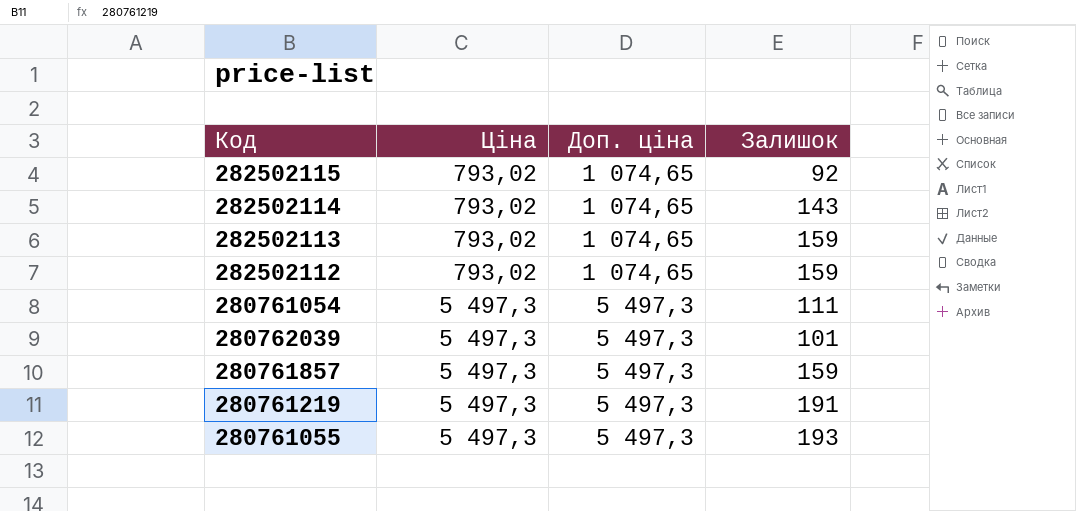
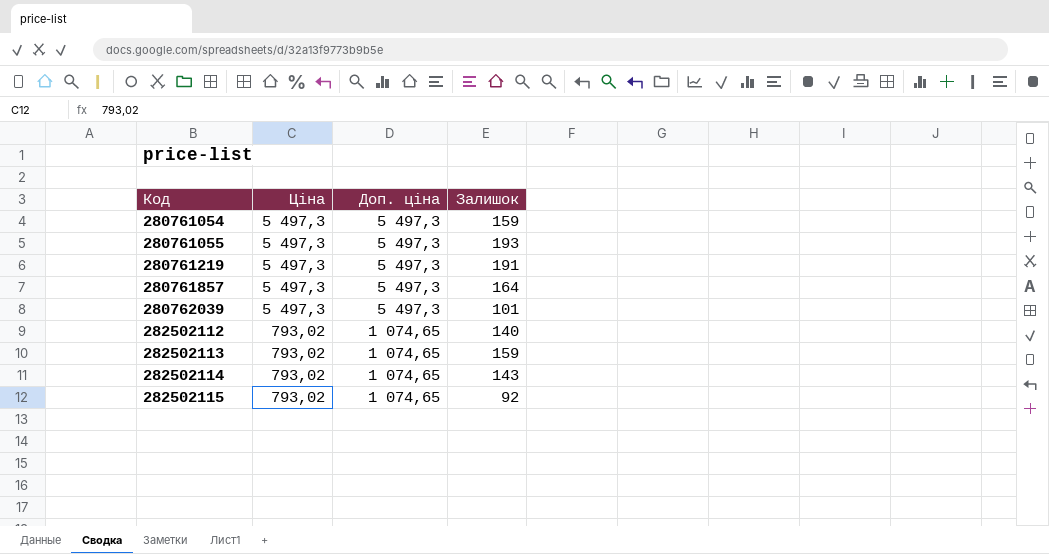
row order: Ціна ascending -> Код ascending
280761054 | Залишок: 111 -> 159
280761857 | Залишок: 159 -> 164
282502112 | Залишок: 159 -> 140

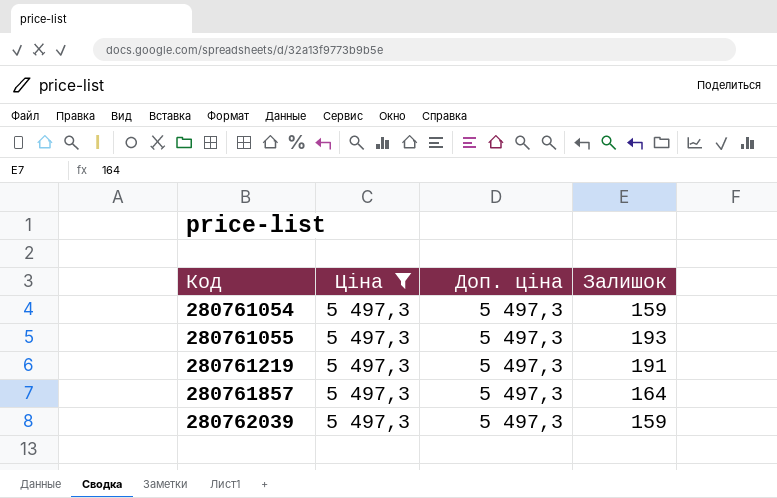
filter: none -> Ціна = 5 497,3
280762039 | Залишок: 101 -> 159

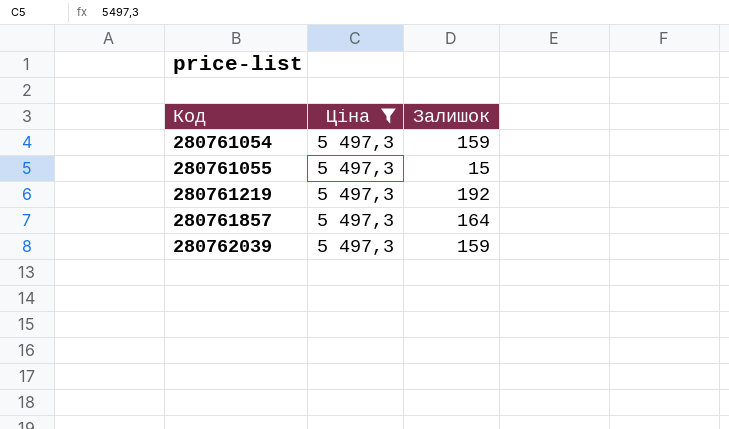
column Доп. ціна | position: 3 -> none
280761055 | Залишок: 193 -> 15
280761219 | Залишок: 191 -> 192

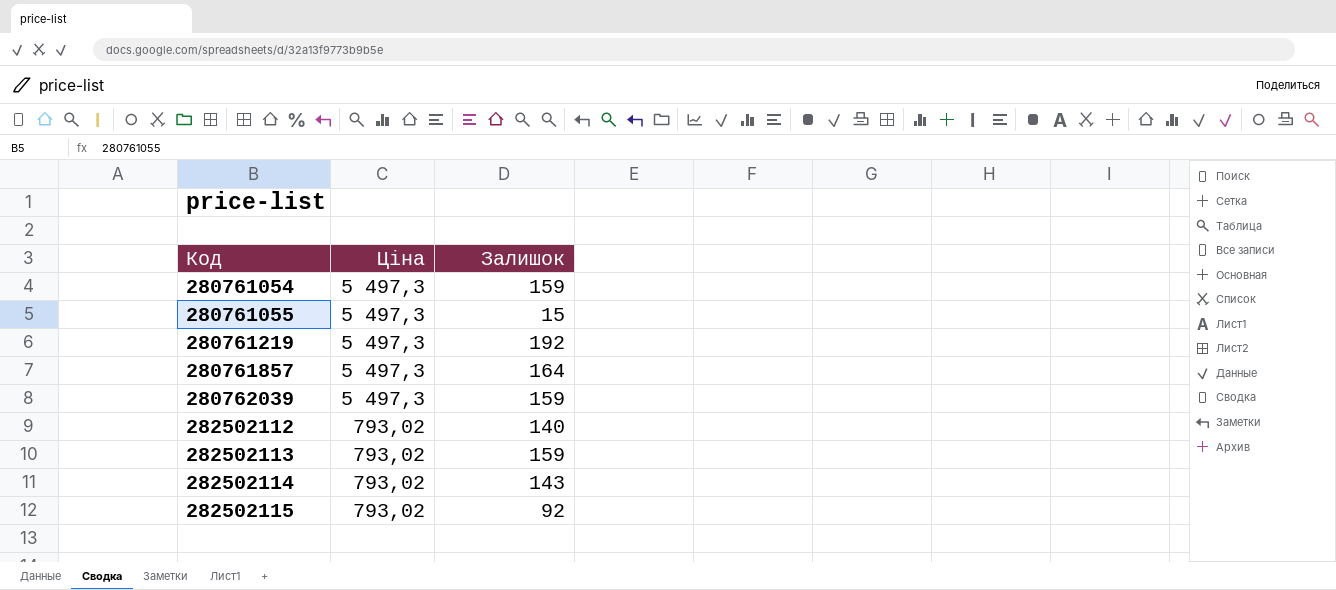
filter: Ціна = 5 497,3 -> none

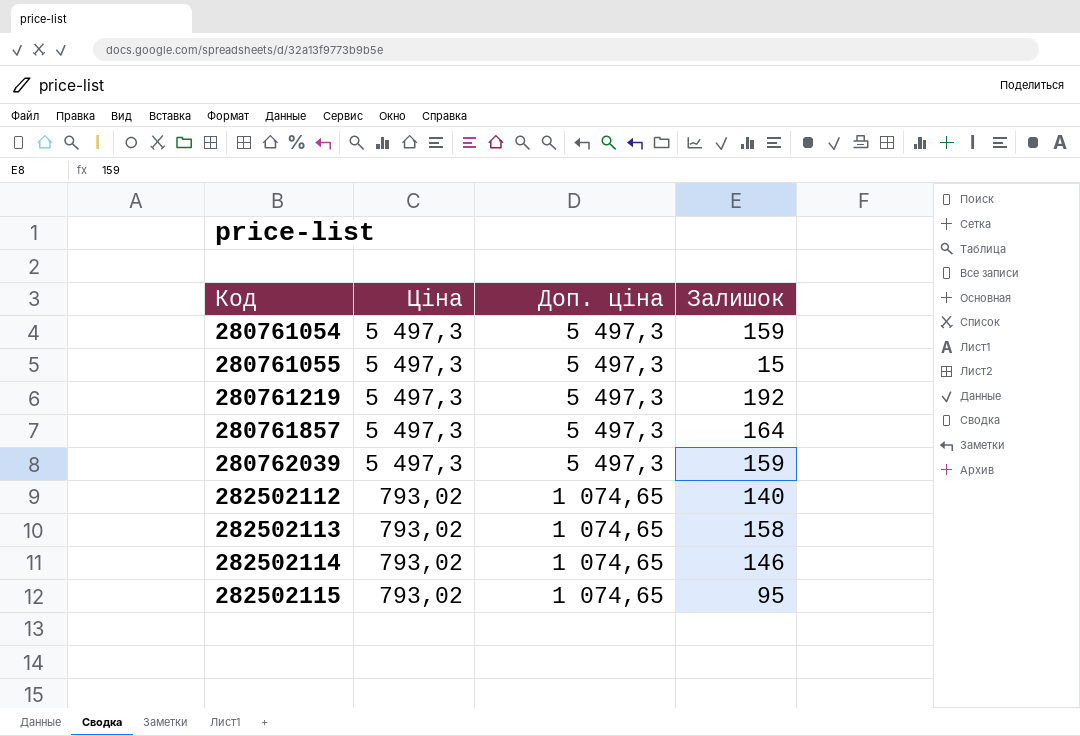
column Доп. ціна | position: none -> 3
282502113 | Залишок: 159 -> 158
282502114 | Залишок: 143 -> 146
282502115 | Залишок: 92 -> 95

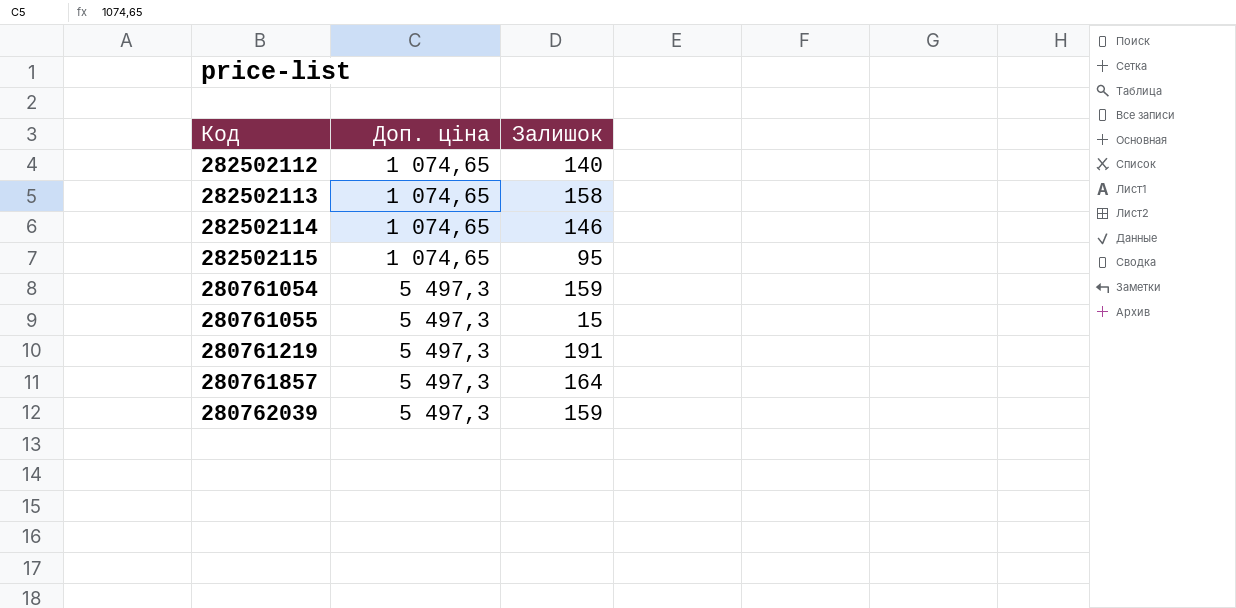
row order: Код ascending -> Доп. ціна ascending
column Ціна | position: 2 -> none
280761219 | Залишок: 192 -> 191

